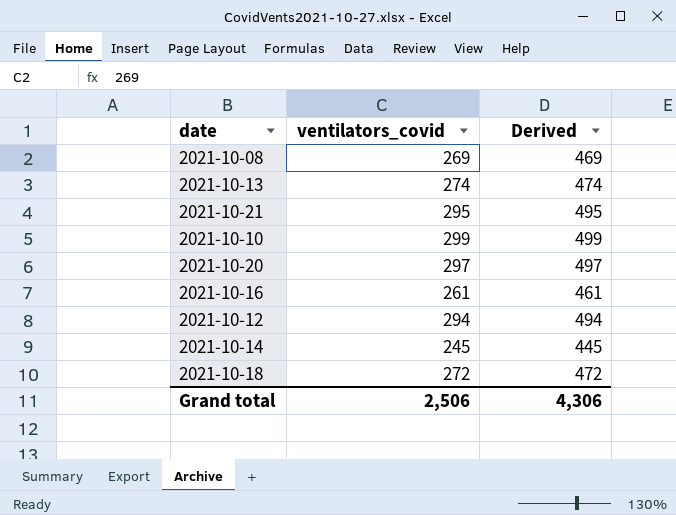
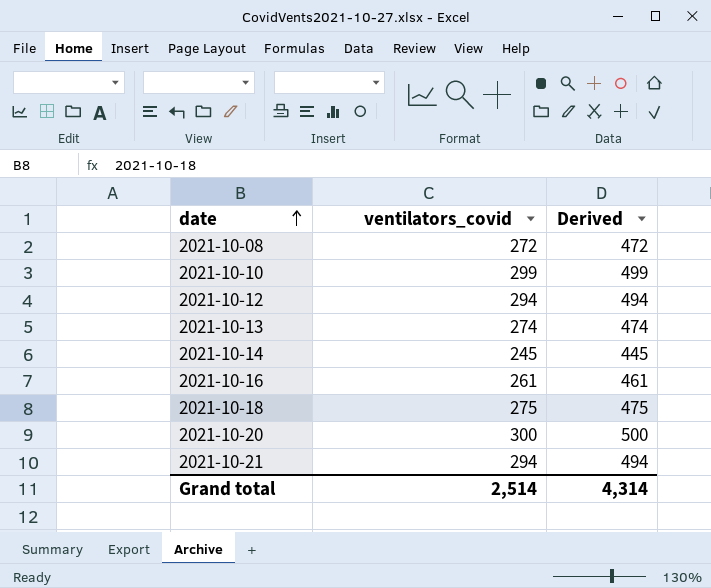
row order: none -> date ascending
2021-10-08 | ventilators_covid: 269 -> 272
2021-10-08 | Derived: 469 -> 472
2021-10-18 | ventilators_covid: 272 -> 275
2021-10-18 | Derived: 472 -> 475
2021-10-20 | ventilators_covid: 297 -> 300
2021-10-20 | Derived: 497 -> 500
2021-10-21 | ventilators_covid: 295 -> 294
2021-10-21 | Derived: 495 -> 494
Grand total | ventilators_covid: 2,506 -> 2,514
Grand total | Derived: 4,306 -> 4,314

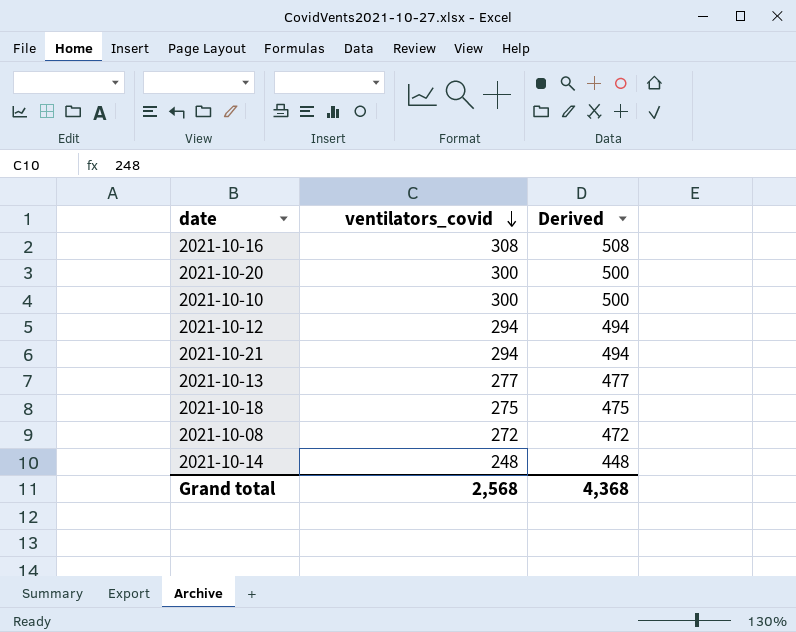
row order: date ascending -> ventilators_covid descending
2021-10-16 | ventilators_covid: 261 -> 308
2021-10-16 | Derived: 461 -> 508
2021-10-10 | ventilators_covid: 299 -> 300
2021-10-10 | Derived: 499 -> 500
2021-10-13 | ventilators_covid: 274 -> 277
2021-10-13 | Derived: 474 -> 477
2021-10-14 | ventilators_covid: 245 -> 248
2021-10-14 | Derived: 445 -> 448
Grand total | ventilators_covid: 2,514 -> 2,568
Grand total | Derived: 4,314 -> 4,368

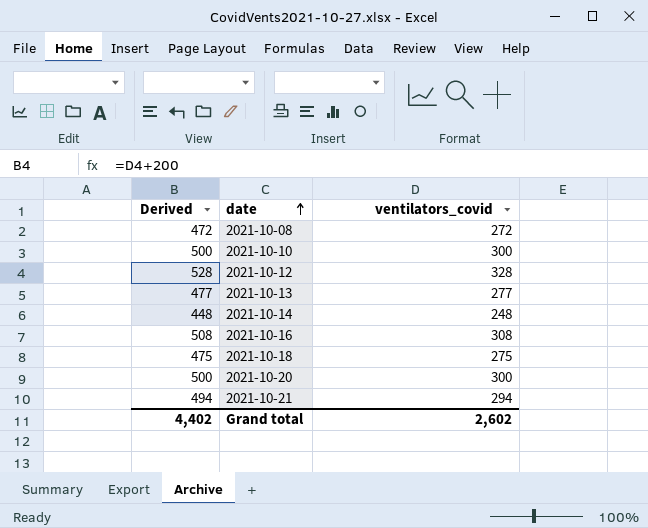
row order: ventilators_covid descending -> date ascending
column Derived | position: 3 -> 1
2021-10-12 | Derived: 494 -> 528
2021-10-12 | ventilators_covid: 294 -> 328
Grand total | Derived: 4,368 -> 4,402
Grand total | ventilators_covid: 2,568 -> 2,602

